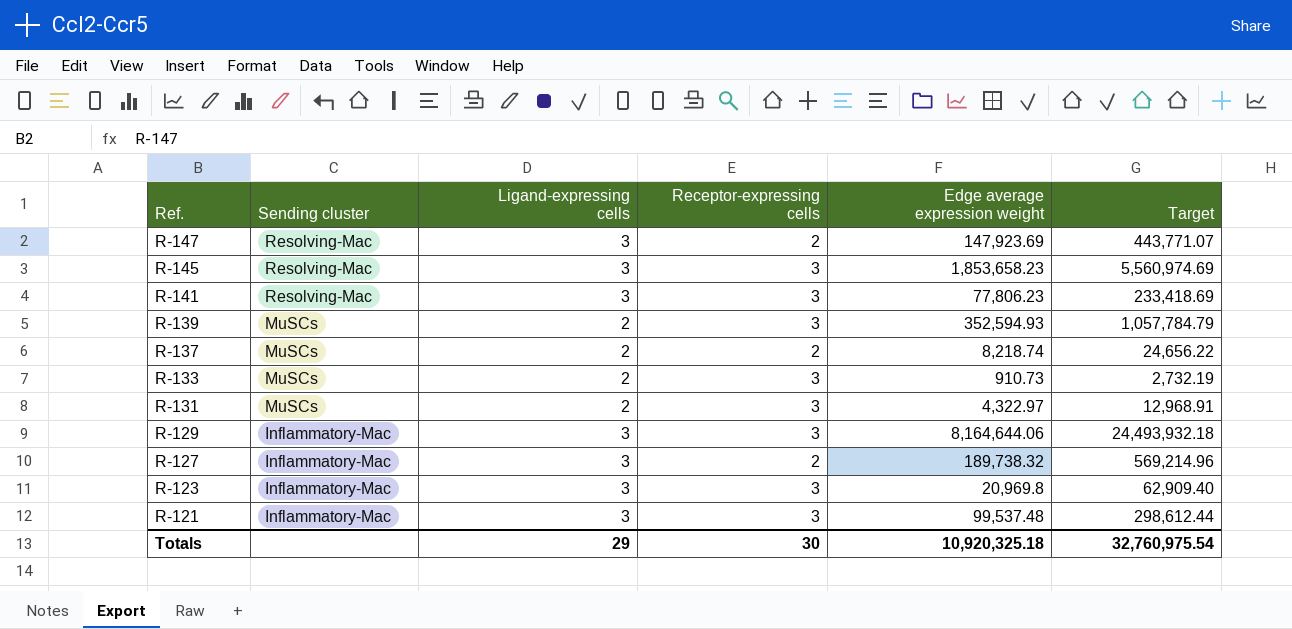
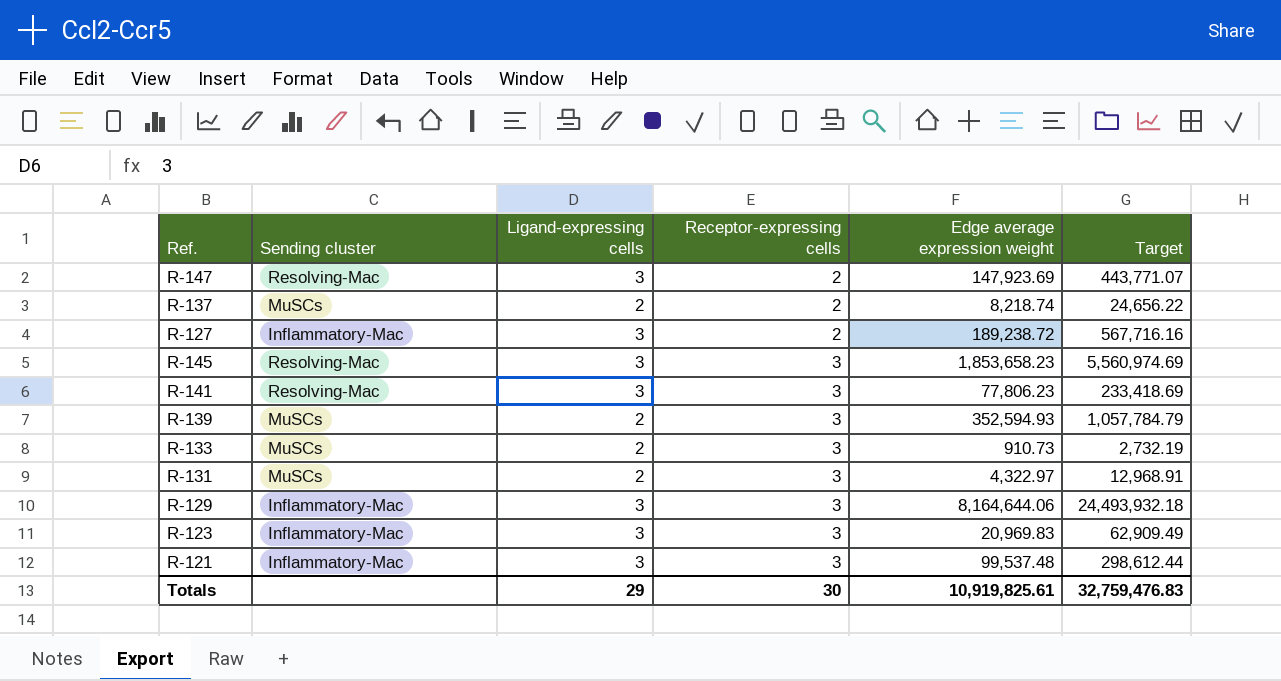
row order: Ref. descending -> Receptor-expressing cells ascending
R-127 | Edge average expression weight: 189,738.32 -> 189,238.72
R-127 | Target: 569,214.96 -> 567,716.16
R-123 | Edge average expression weight: 20,969.8 -> 20,969.83
R-123 | Target: 62,909.40 -> 62,909.49
Totals | Edge average expression weight: 10,920,325.18 -> 10,919,825.61
Totals | Target: 32,760,975.54 -> 32,759,476.83

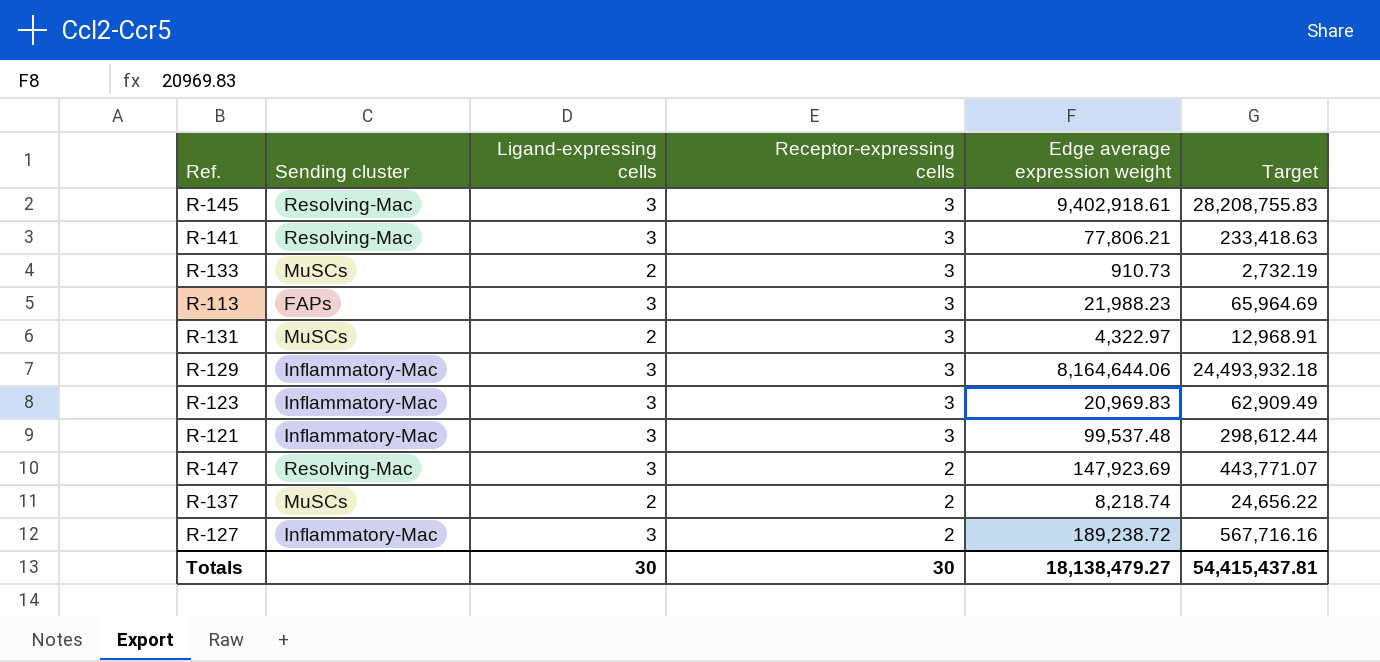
row order: Receptor-expressing cells ascending -> Receptor-expressing cells descending
row R-139: MuSCs | 2 | 3 | 352,594.93 | 1,057,784.79 -> none
R-145 | Edge average expression weight: 1,853,658.23 -> 9,402,918.61
R-145 | Target: 5,560,974.69 -> 28,208,755.83
R-141 | Edge average expression weight: 77,806.23 -> 77,806.21
R-141 | Target: 233,418.69 -> 233,418.63
row R-113: none -> FAPs | 3 | 3 | 21,988.23 | 65,964.69
Totals | Ligand-expressing cells: 29 -> 30
Totals | Edge average expression weight: 10,919,825.61 -> 18,138,479.27
Totals | Target: 32,759,476.83 -> 54,415,437.81

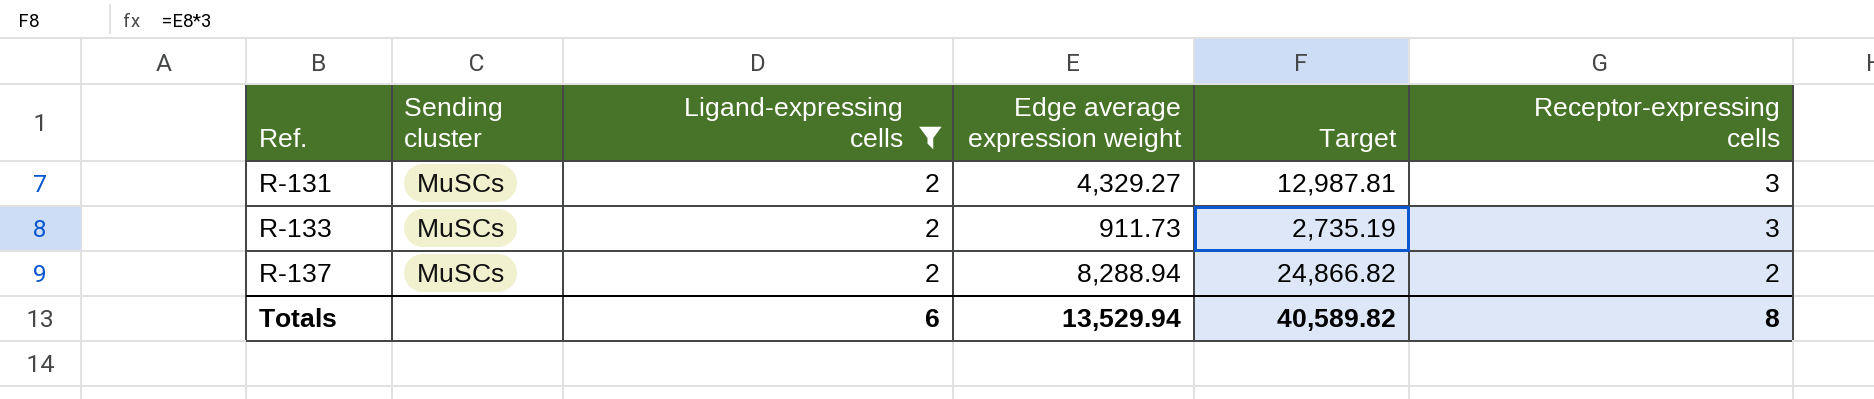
filter: none -> Ligand-expressing cells = 2
row order: Receptor-expressing cells descending -> Ref. ascending
column Receptor-expressing cells | position: 4 -> 6
R-131 | Edge average expression weight: 4,322.97 -> 4,329.27
R-131 | Target: 12,968.91 -> 12,987.81
R-133 | Edge average expression weight: 910.73 -> 911.73
R-133 | Target: 2,732.19 -> 2,735.19
R-137 | Edge average expression weight: 8,218.74 -> 8,288.94
R-137 | Target: 24,656.22 -> 24,866.82
Totals | Ligand-expressing cells: 30 -> 6
Totals | Edge average expression weight: 18,138,479.27 -> 13,529.94
Totals | Target: 54,415,437.81 -> 40,589.82
Totals | Receptor-expressing cells: 30 -> 8

